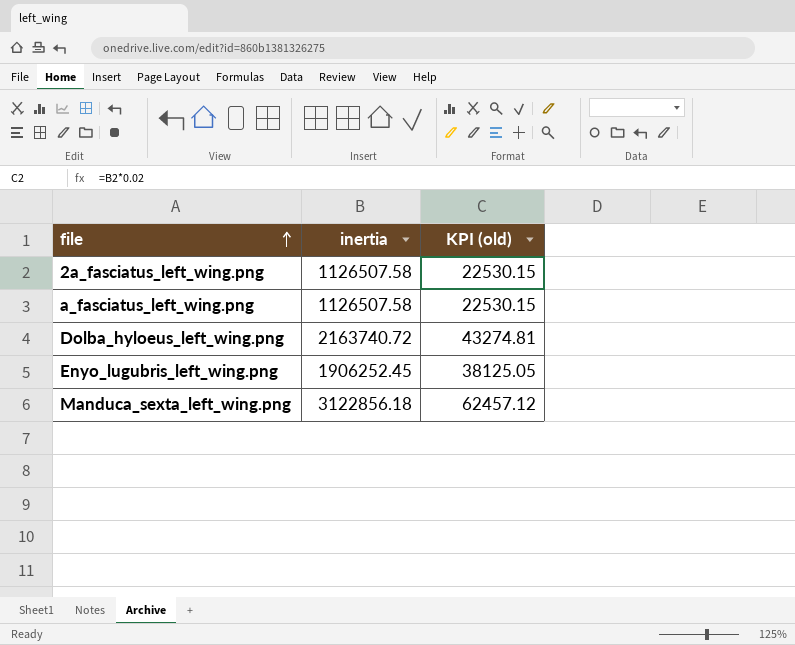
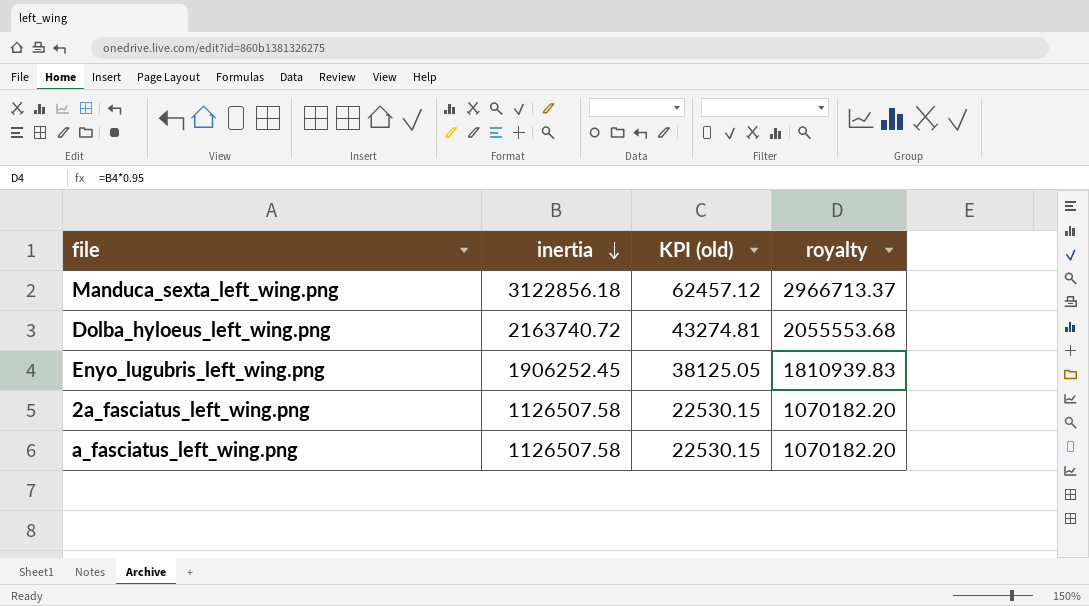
row order: file ascending -> inertia descending
column royalty | formula: none -> [inertia] * 0.95

